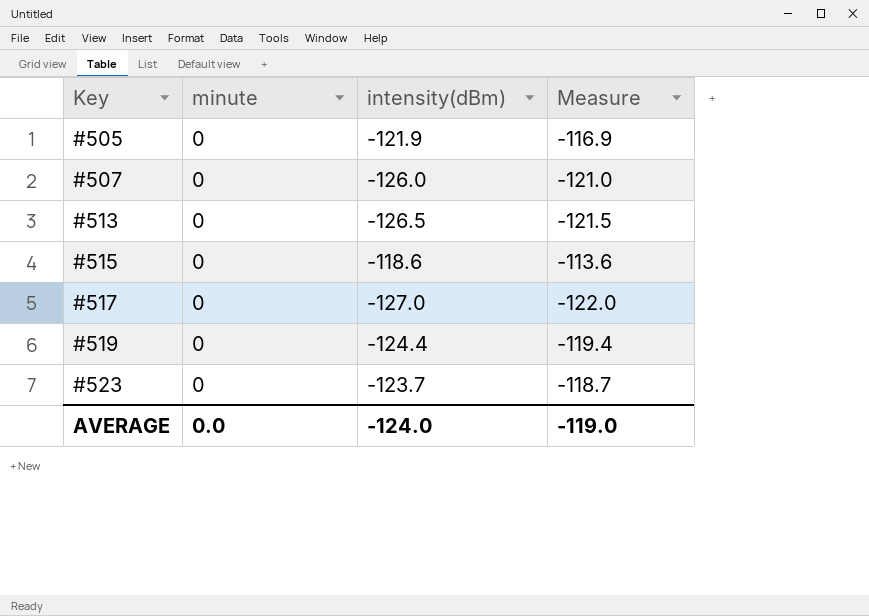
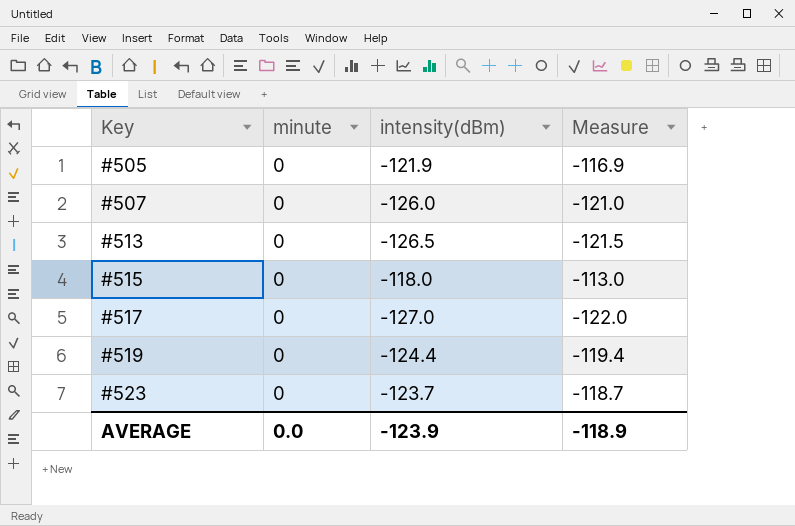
#515 | intensity(dBm): -118.6 -> -118.0
#515 | Measure: -113.6 -> -113.0
AVERAGE | intensity(dBm): -124.0 -> -123.9
AVERAGE | Measure: -119.0 -> -118.9

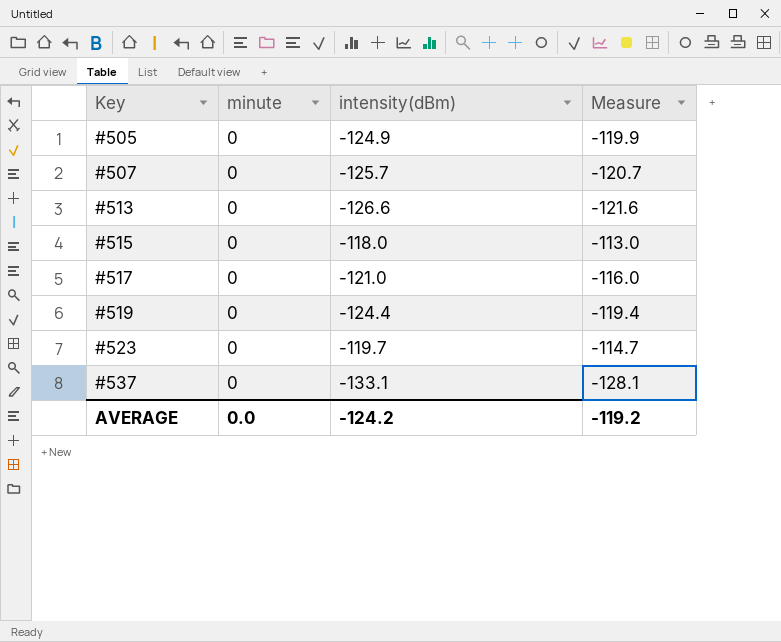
#505 | intensity(dBm): -121.9 -> -124.9
#505 | Measure: -116.9 -> -119.9
#507 | intensity(dBm): -126.0 -> -125.7
#507 | Measure: -121.0 -> -120.7
#513 | intensity(dBm): -126.5 -> -126.6
#513 | Measure: -121.5 -> -121.6
#517 | intensity(dBm): -127.0 -> -121.0
#517 | Measure: -122.0 -> -116.0
#523 | intensity(dBm): -123.7 -> -119.7
#523 | Measure: -118.7 -> -114.7
row #537: none -> 0 | -133.1 | -128.1
AVERAGE | intensity(dBm): -123.9 -> -124.2
AVERAGE | Measure: -118.9 -> -119.2

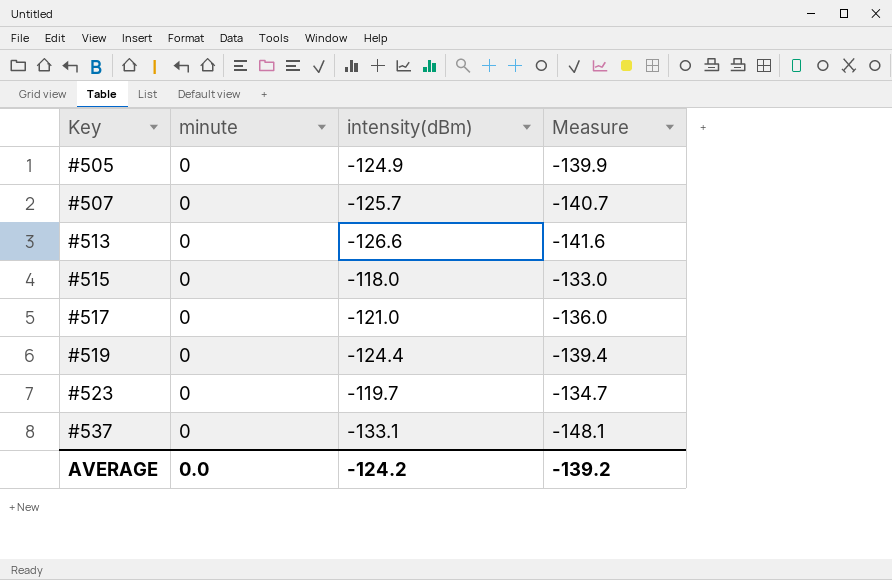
column Measure | formula: [intensity(dBm)] + 5 -> [intensity(dBm)] - 15
AVERAGE | Measure: -119.2 -> -139.2

